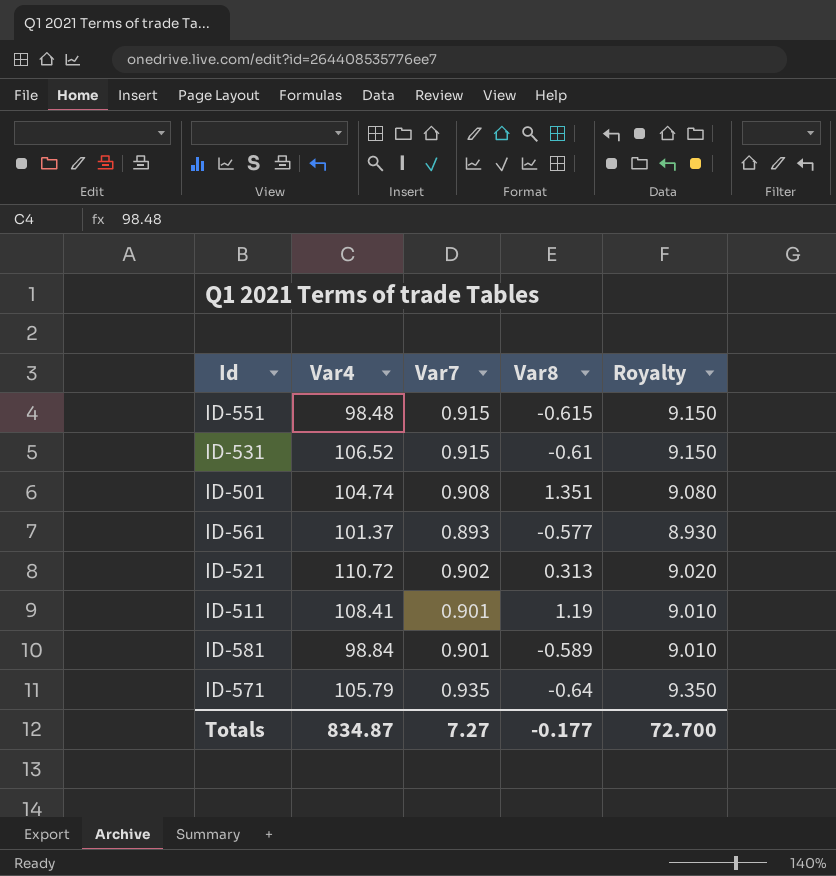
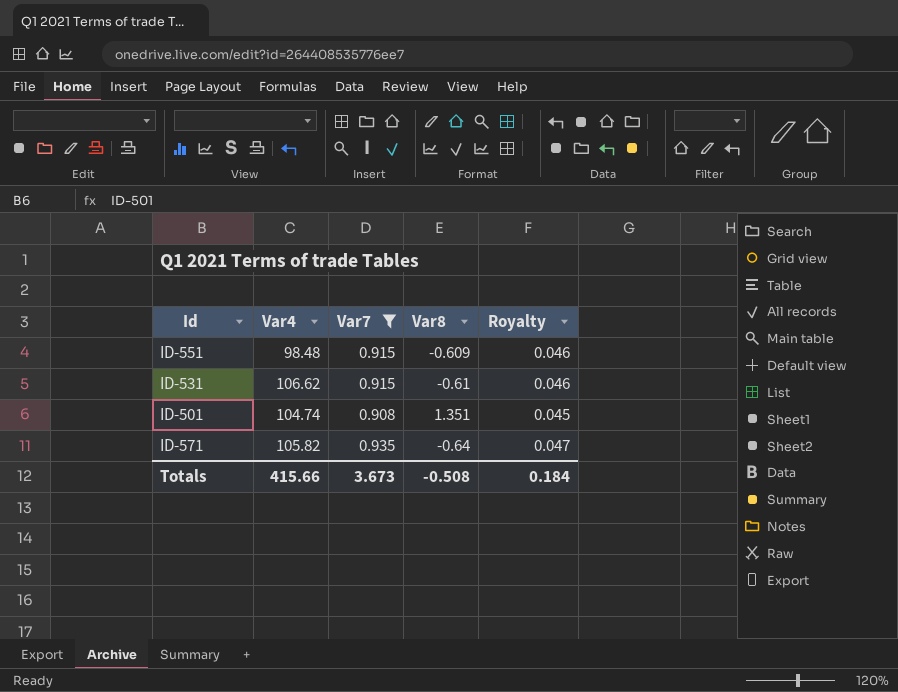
filter: none -> Var7 >= 0.908
column Royalty | formula: [Var7] * 10 -> [Var7] * 0.05
ID-551 | Var8: -0.615 -> -0.609
ID-531 | Var4: 106.52 -> 106.62
ID-571 | Var4: 105.79 -> 105.82
Totals | Var4: 834.87 -> 415.66
Totals | Var7: 7.27 -> 3.673
Totals | Var8: -0.177 -> -0.508
Totals | Royalty: 72.700 -> 0.184

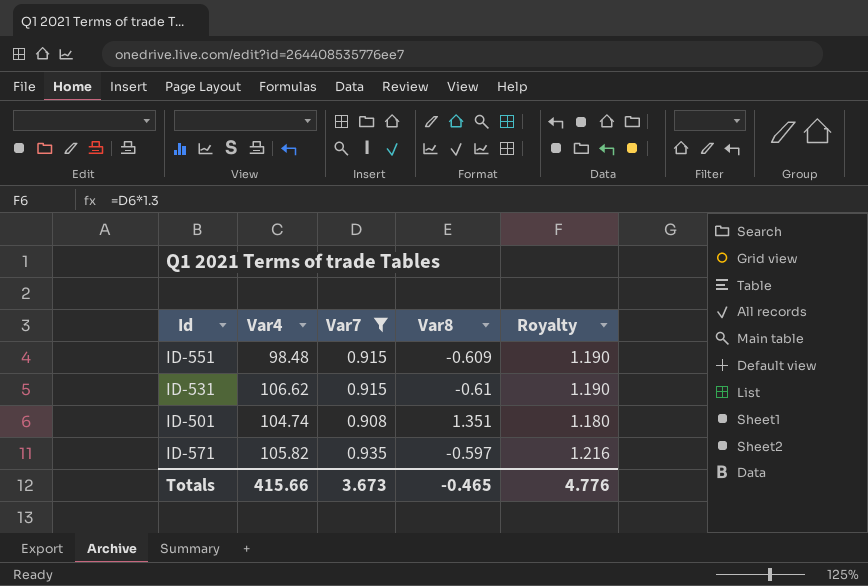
column Royalty | formula: [Var7] * 0.05 -> [Var7] * 1.3
ID-571 | Var8: -0.64 -> -0.597
Totals | Var8: -0.508 -> -0.465
Totals | Royalty: 0.184 -> 4.776

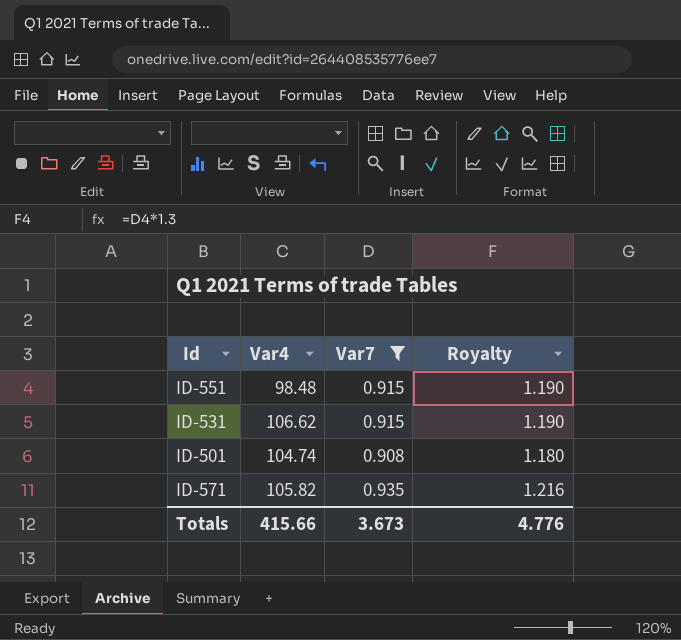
column Var8 | position: 4 -> none

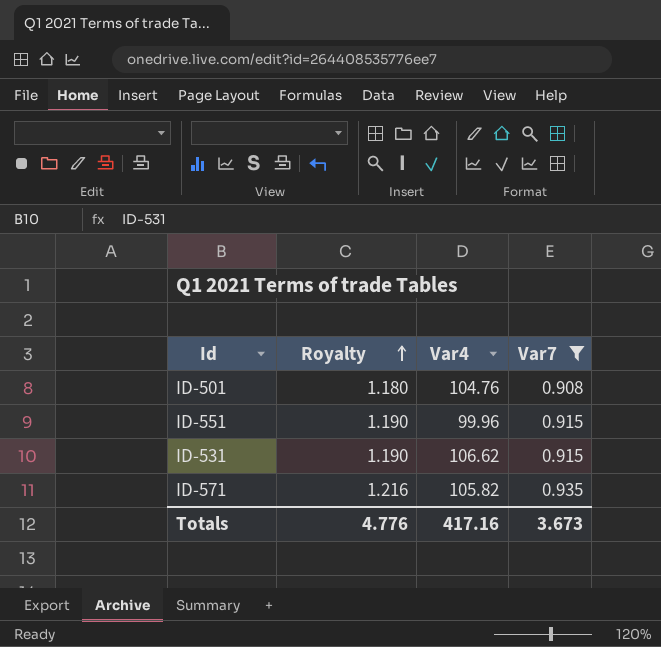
row order: none -> Royalty ascending
column Royalty | position: 4 -> 2
ID-501 | Var4: 104.74 -> 104.76
ID-551 | Var4: 98.48 -> 99.96
Totals | Var4: 415.66 -> 417.16

